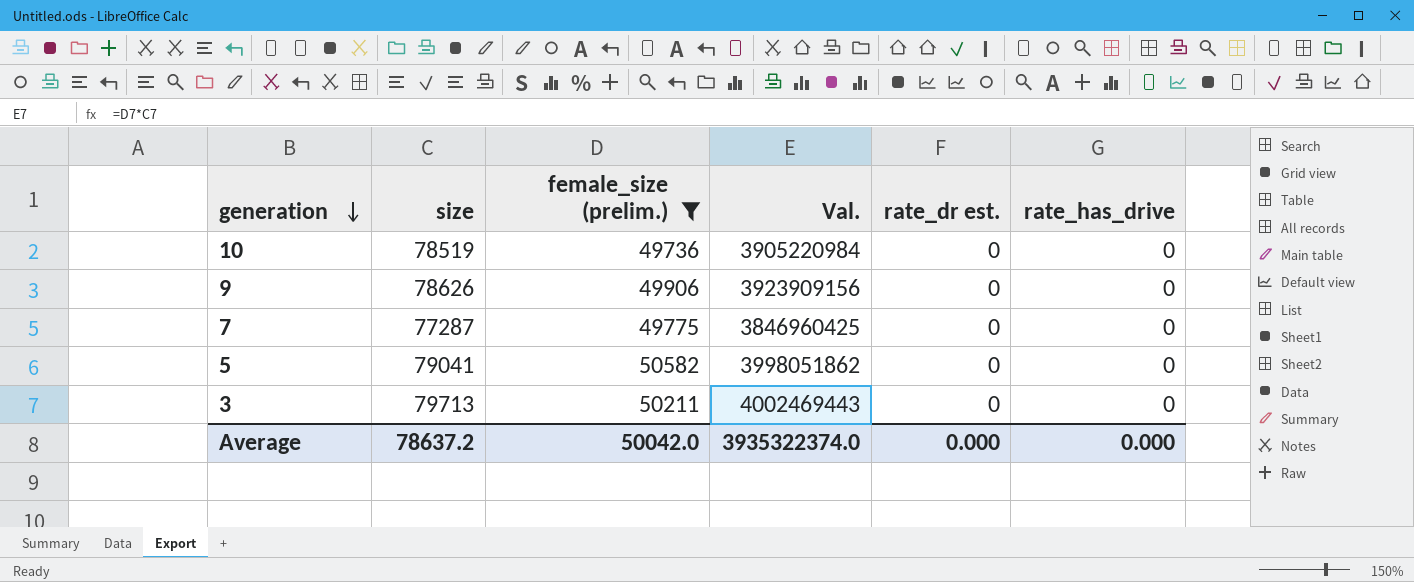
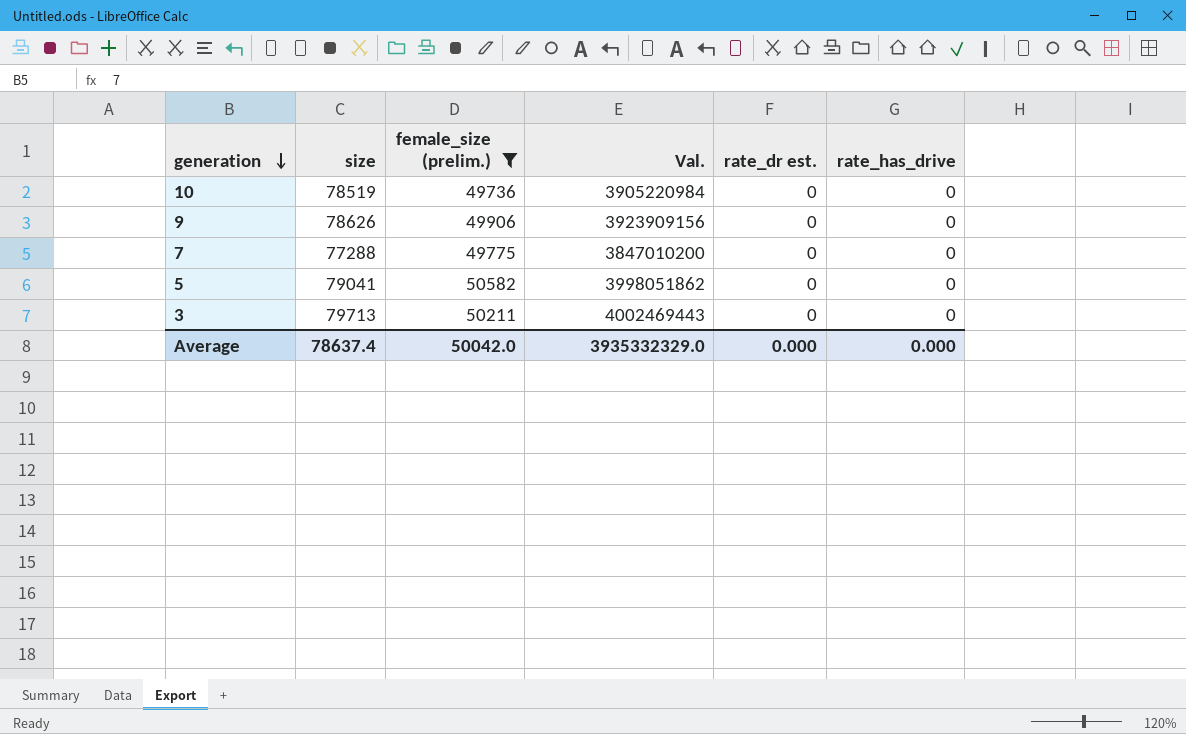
7 | size: 77287 -> 77288
7 | Val.: 3846960425 -> 3847010200
Average | size: 78637.2 -> 78637.4
Average | Val.: 3935322374.0 -> 3935332329.0

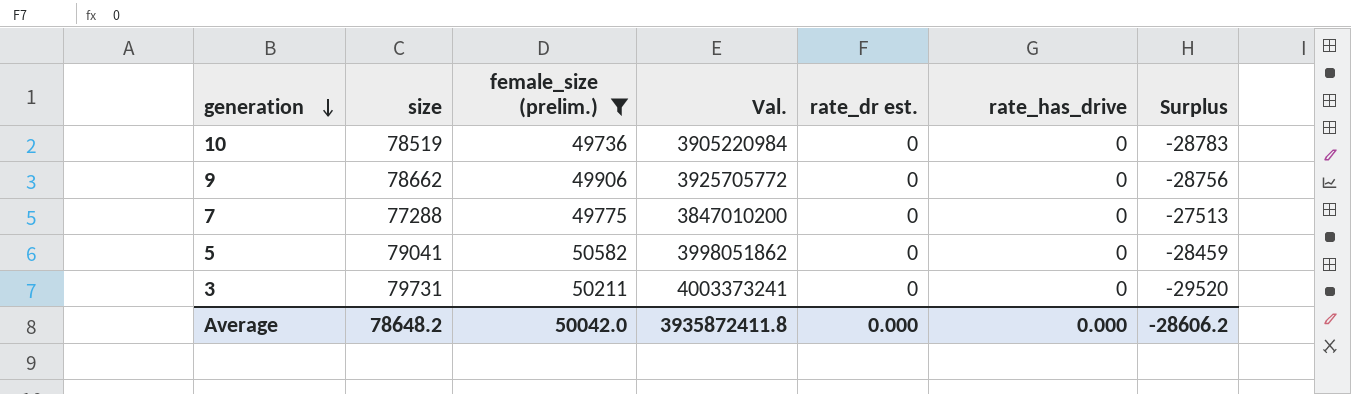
column Surplus | formula: none -> [female_size (prelim.)] - [size]
9 | size: 78626 -> 78662
9 | Val.: 3923909156 -> 3925705772
3 | size: 79713 -> 79731
3 | Val.: 4002469443 -> 4003373241
Average | size: 78637.4 -> 78648.2
Average | Val.: 3935332329.0 -> 3935872411.8

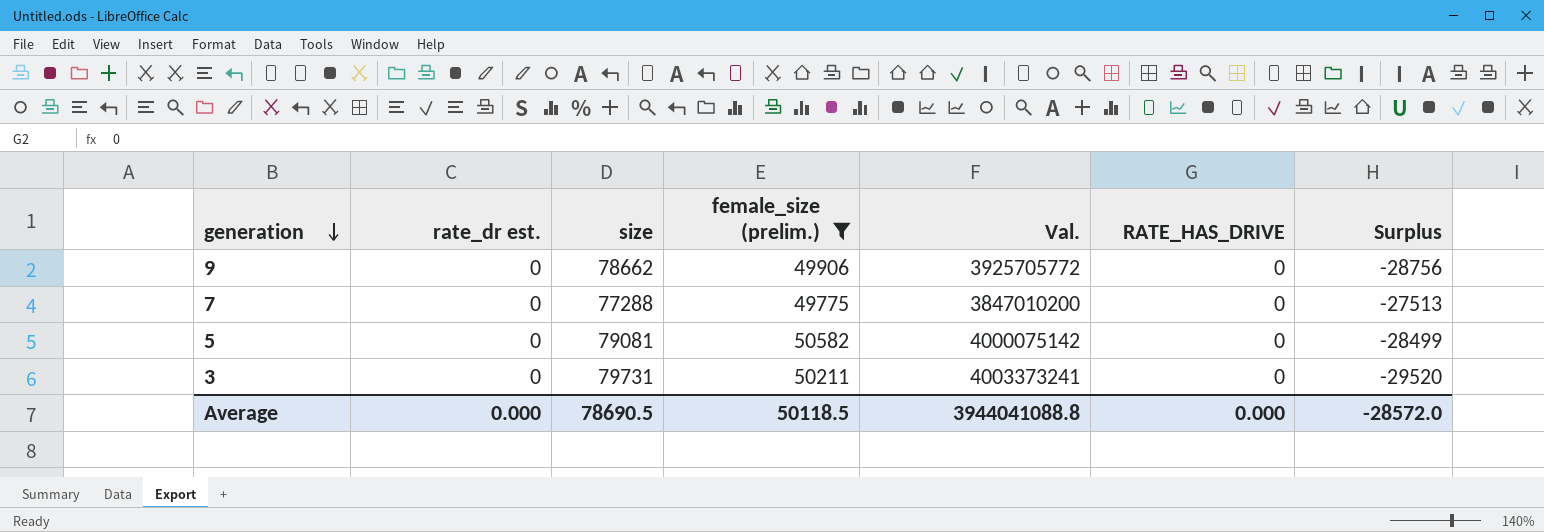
column rate_dr est. | position: 5 -> 2
column name: rate_has_drive -> RATE_HAS_DRIVE
row 10: 78519 | 49736 | 3905220984 | 0 | 0 | -28783 -> none
5 | size: 79041 -> 79081
5 | Val.: 3998051862 -> 4000075142
5 | Surplus: -28459 -> -28499
Average | size: 78648.2 -> 78690.5
Average | female_size (prelim.): 50042.0 -> 50118.5
Average | Val.: 3935872411.8 -> 3944041088.8
Average | Surplus: -28606.2 -> -28572.0

